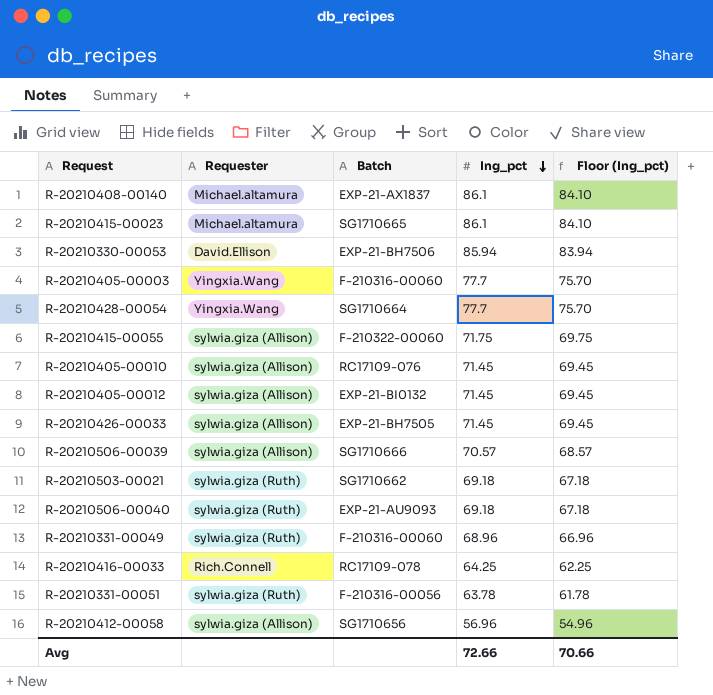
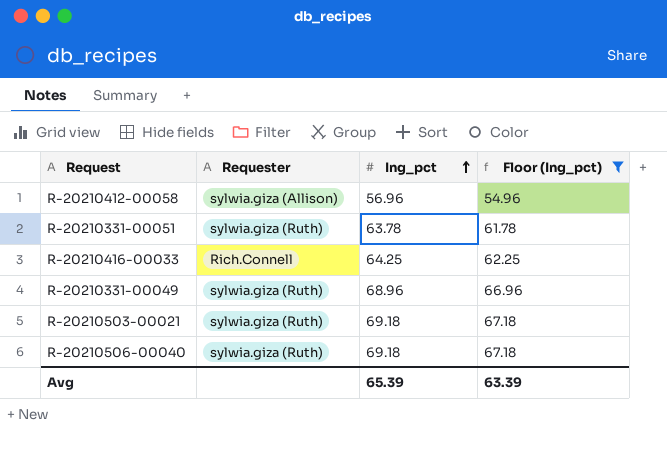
filter: none -> Floor (Ing_pct) <= 67.18
row order: Ing_pct descending -> Ing_pct ascending
column Batch | position: 3 -> none
Avg | Ing_pct: 72.66 -> 65.39
Avg | Floor (Ing_pct): 70.66 -> 63.39

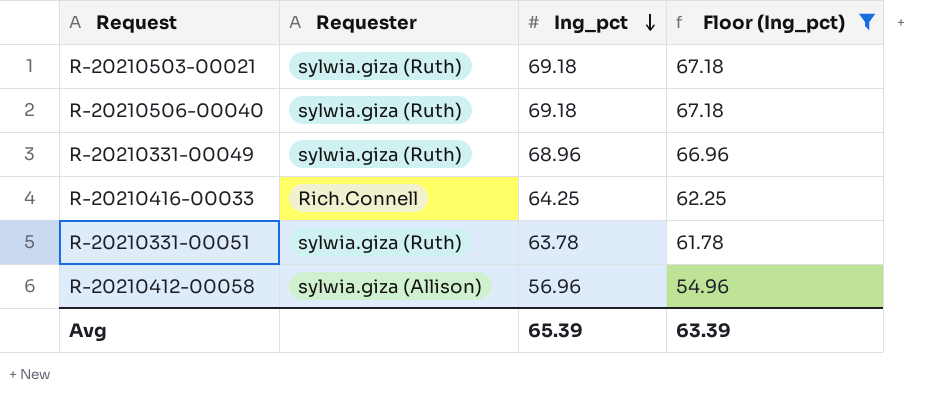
row order: Ing_pct ascending -> Ing_pct descending

